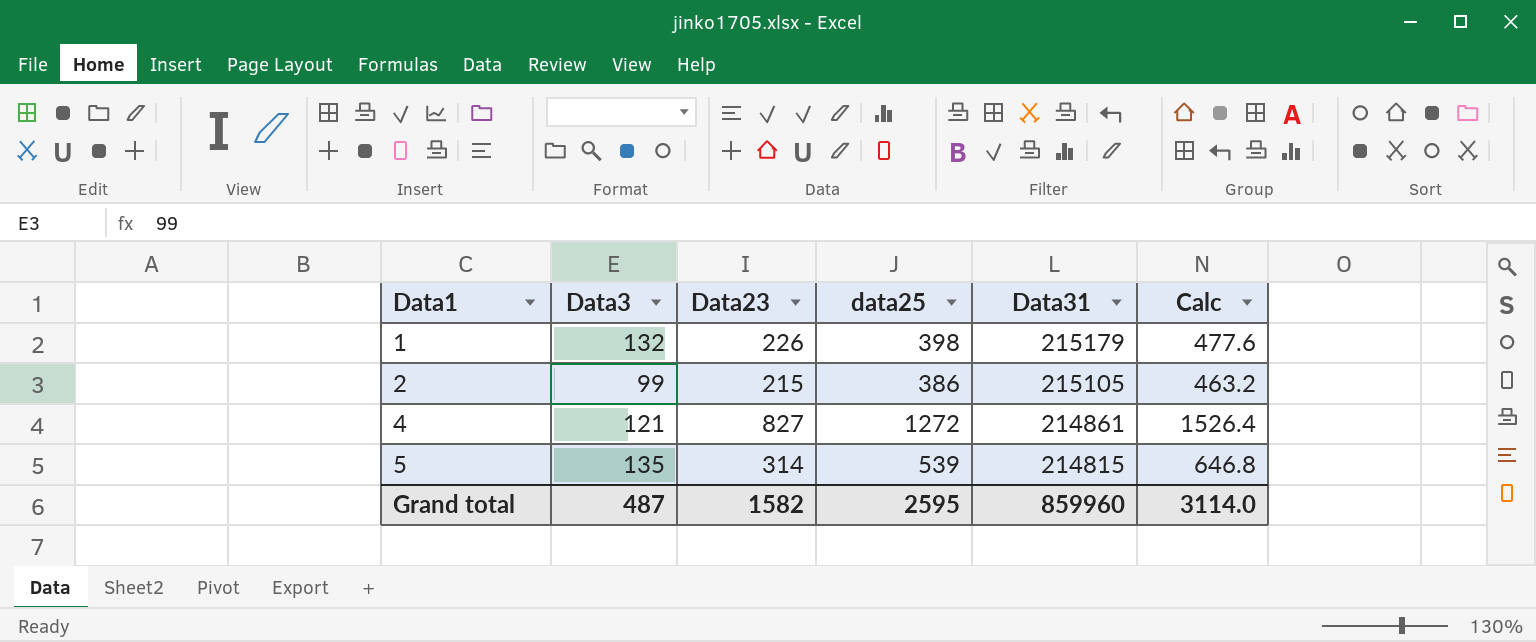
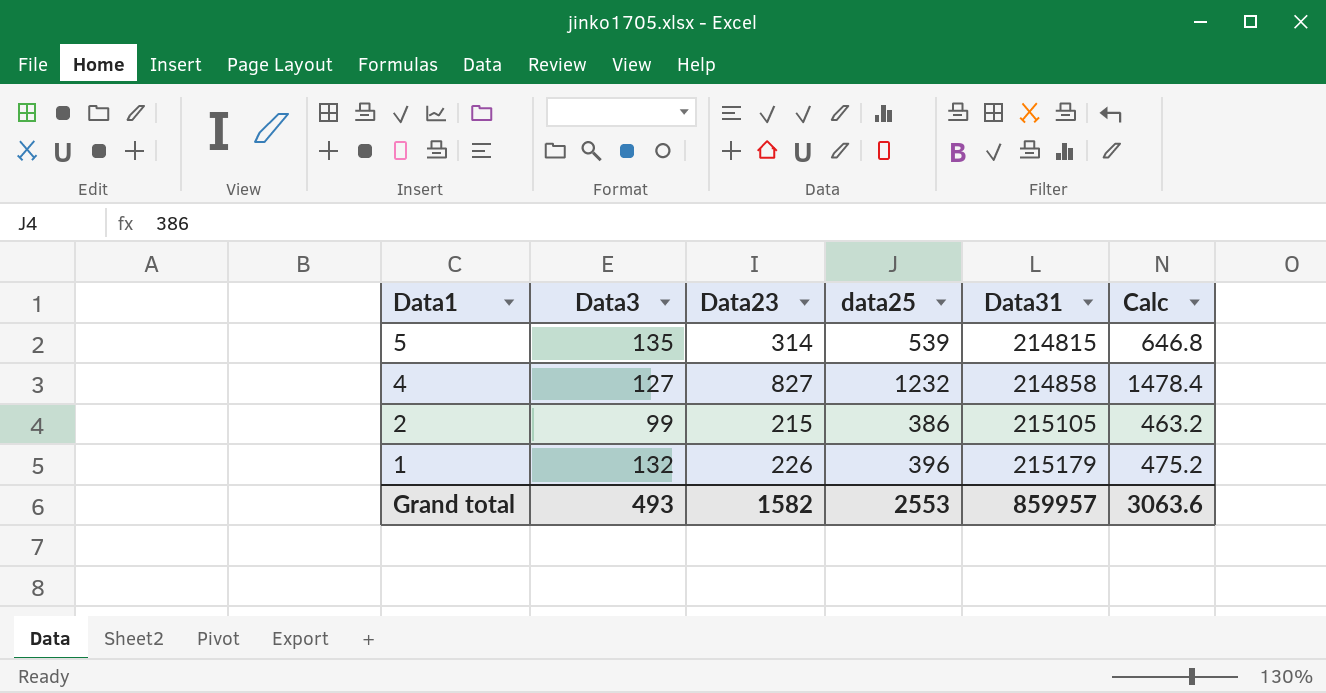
row order: Data1 ascending -> Data1 descending
4 | Data3: 121 -> 127
4 | data25: 1272 -> 1232
4 | Data31: 214861 -> 214858
4 | Calc: 1526.4 -> 1478.4
1 | data25: 398 -> 396
1 | Calc: 477.6 -> 475.2
Grand total | Data3: 487 -> 493
Grand total | data25: 2595 -> 2553
Grand total | Data31: 859960 -> 859957
Grand total | Calc: 3114.0 -> 3063.6

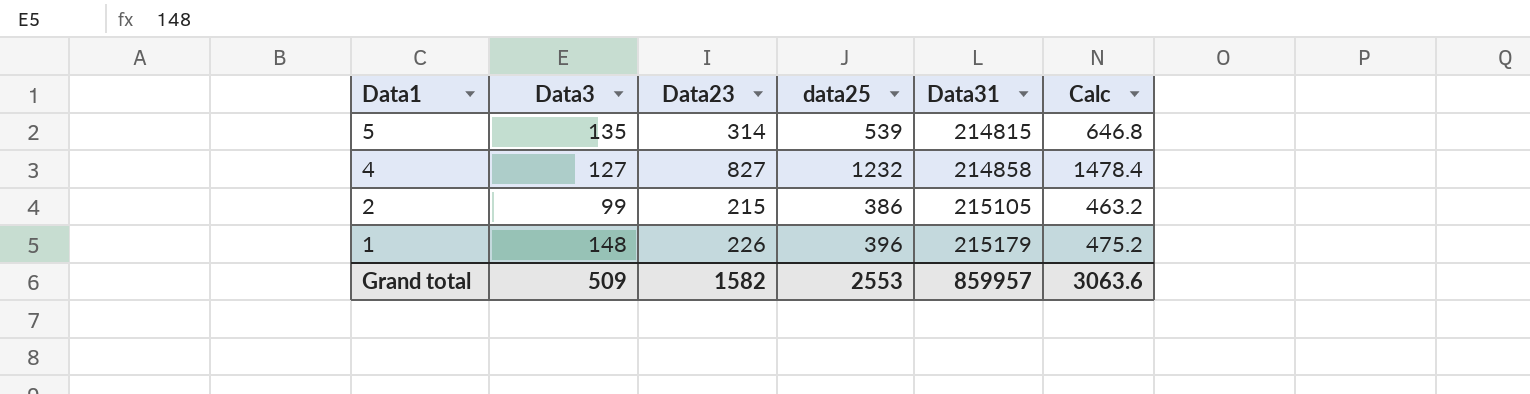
1 | Data3: 132 -> 148
Grand total | Data3: 493 -> 509

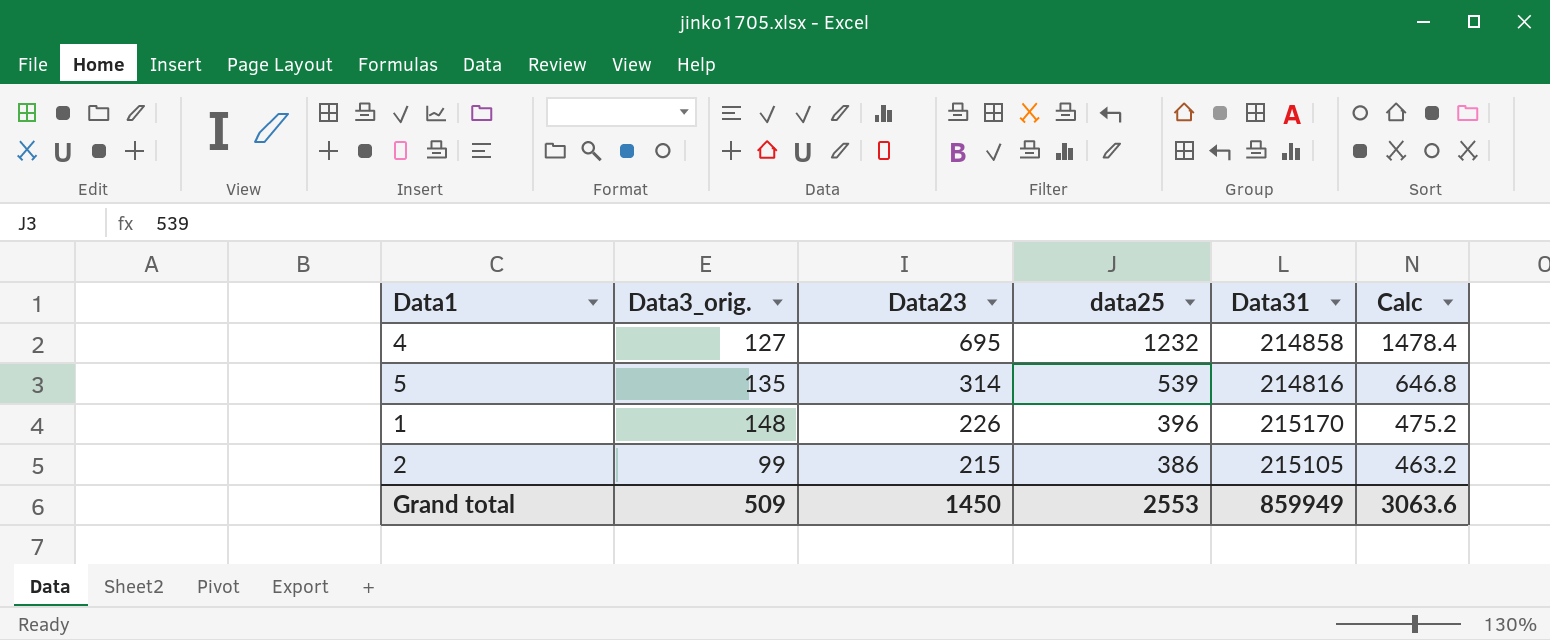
row order: Data1 descending -> Data23 descending
column name: Data3 -> Data3_orig.
4 | Data23: 827 -> 695
5 | Data31: 214815 -> 214816
1 | Data31: 215179 -> 215170
Grand total | Data23: 1582 -> 1450
Grand total | Data31: 859957 -> 859949

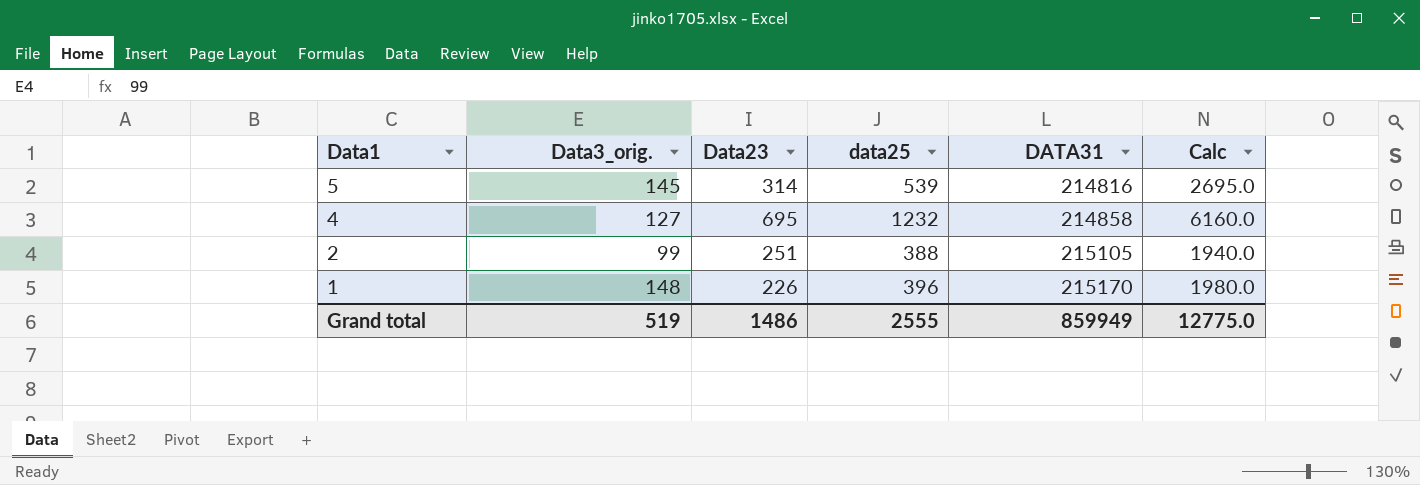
row order: Data23 descending -> Data1 descending
column name: Data31 -> DATA31
column Calc | formula: [data25] * 1.2 -> [data25] * 5
5 | Data3_orig.: 135 -> 145
2 | Data23: 215 -> 251
2 | data25: 386 -> 388
Grand total | Data3_orig.: 509 -> 519
Grand total | Data23: 1450 -> 1486
Grand total | data25: 2553 -> 2555
Grand total | Calc: 3063.6 -> 12775.0

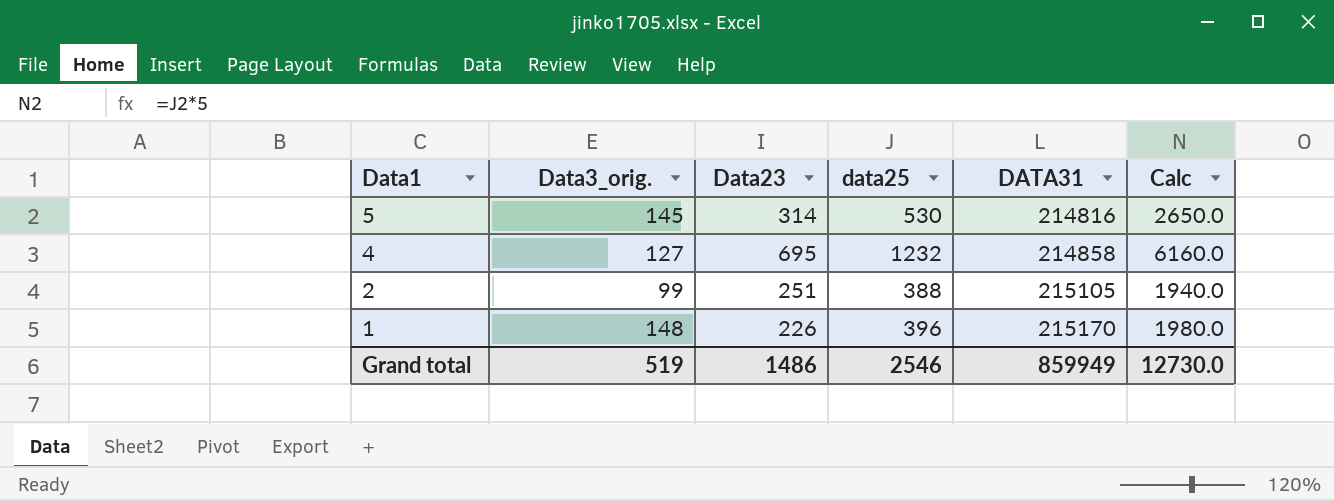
5 | data25: 539 -> 530
5 | Calc: 2695.0 -> 2650.0
Grand total | data25: 2555 -> 2546
Grand total | Calc: 12775.0 -> 12730.0

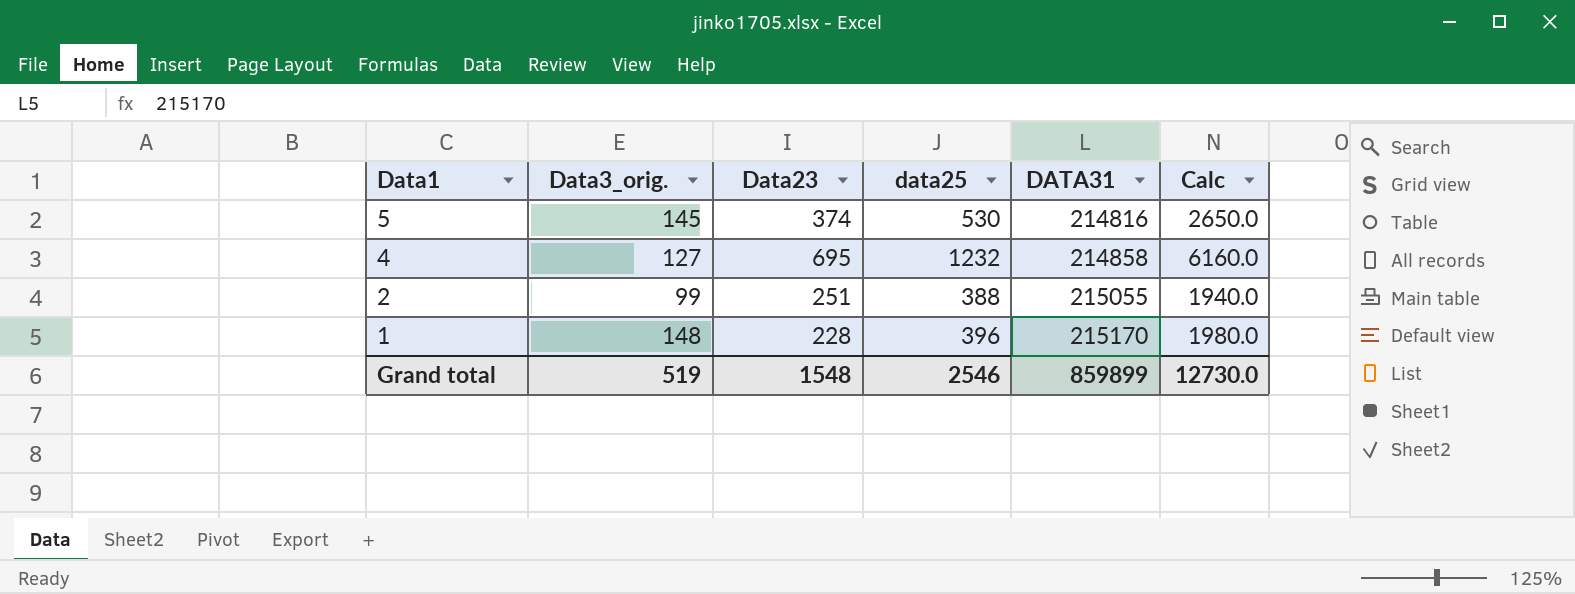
5 | Data23: 314 -> 374
2 | DATA31: 215105 -> 215055
1 | Data23: 226 -> 228
Grand total | Data23: 1486 -> 1548
Grand total | DATA31: 859949 -> 859899

